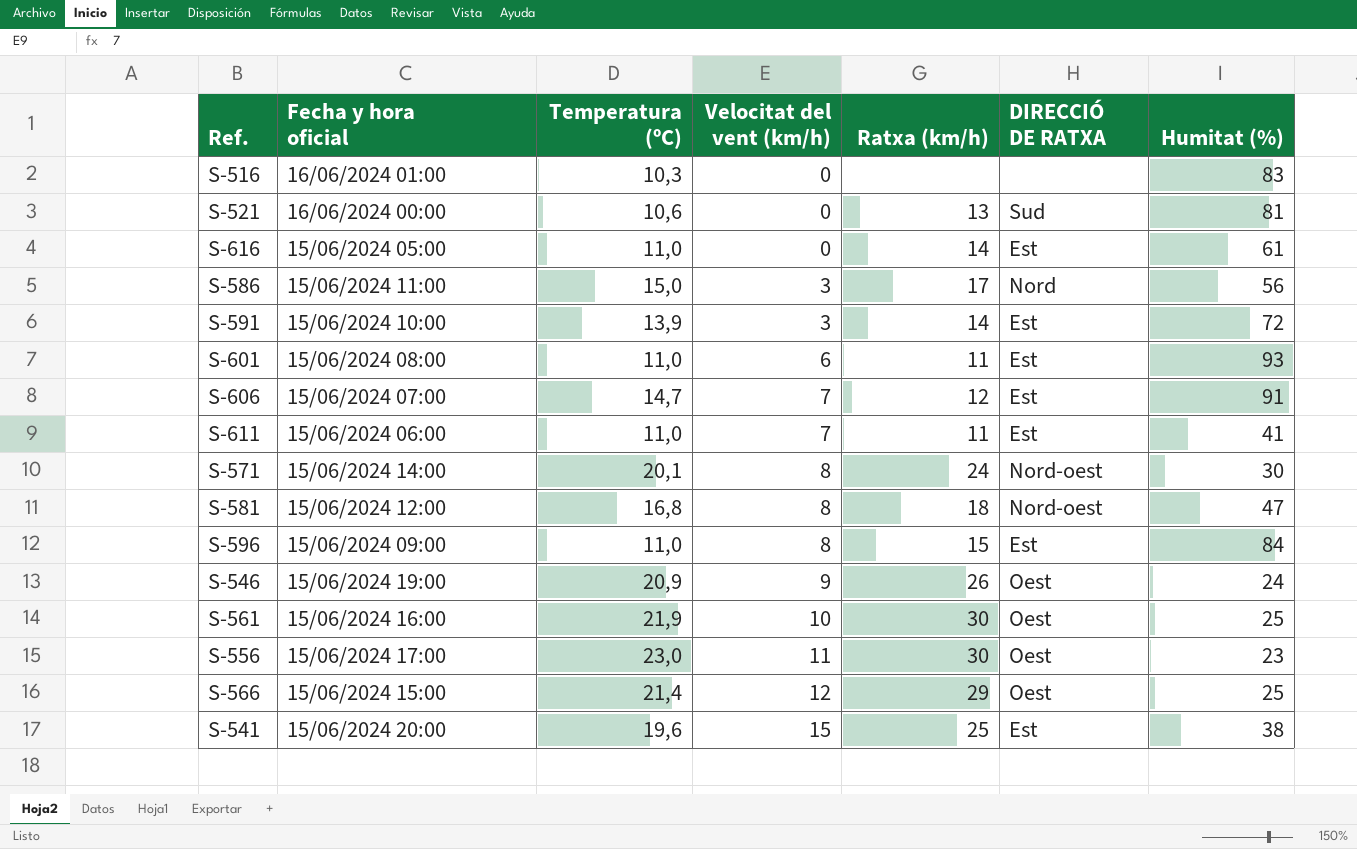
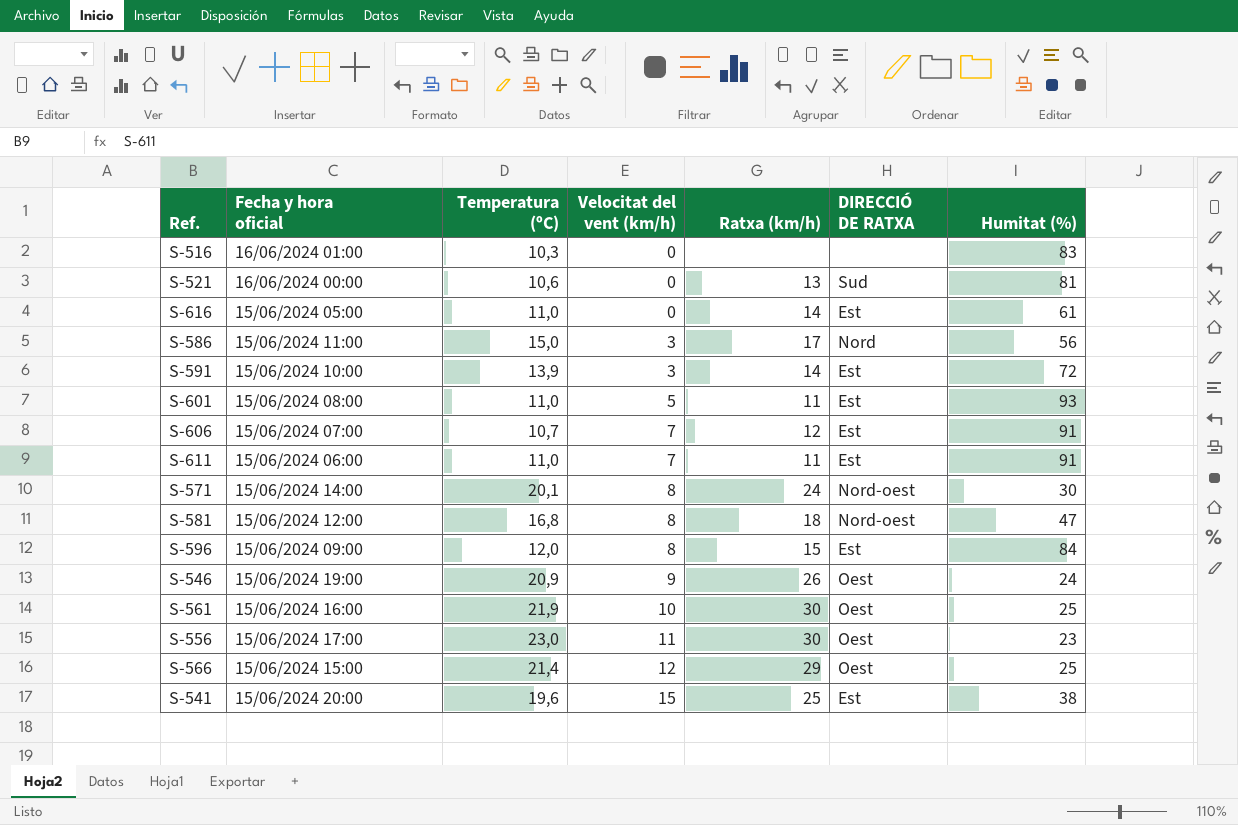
S-601 | Velocitat del vent (km/h): 6 -> 5
S-606 | Temperatura (ºC): 14,7 -> 10,7
S-611 | Humitat (%): 41 -> 91
S-596 | Temperatura (ºC): 11,0 -> 12,0

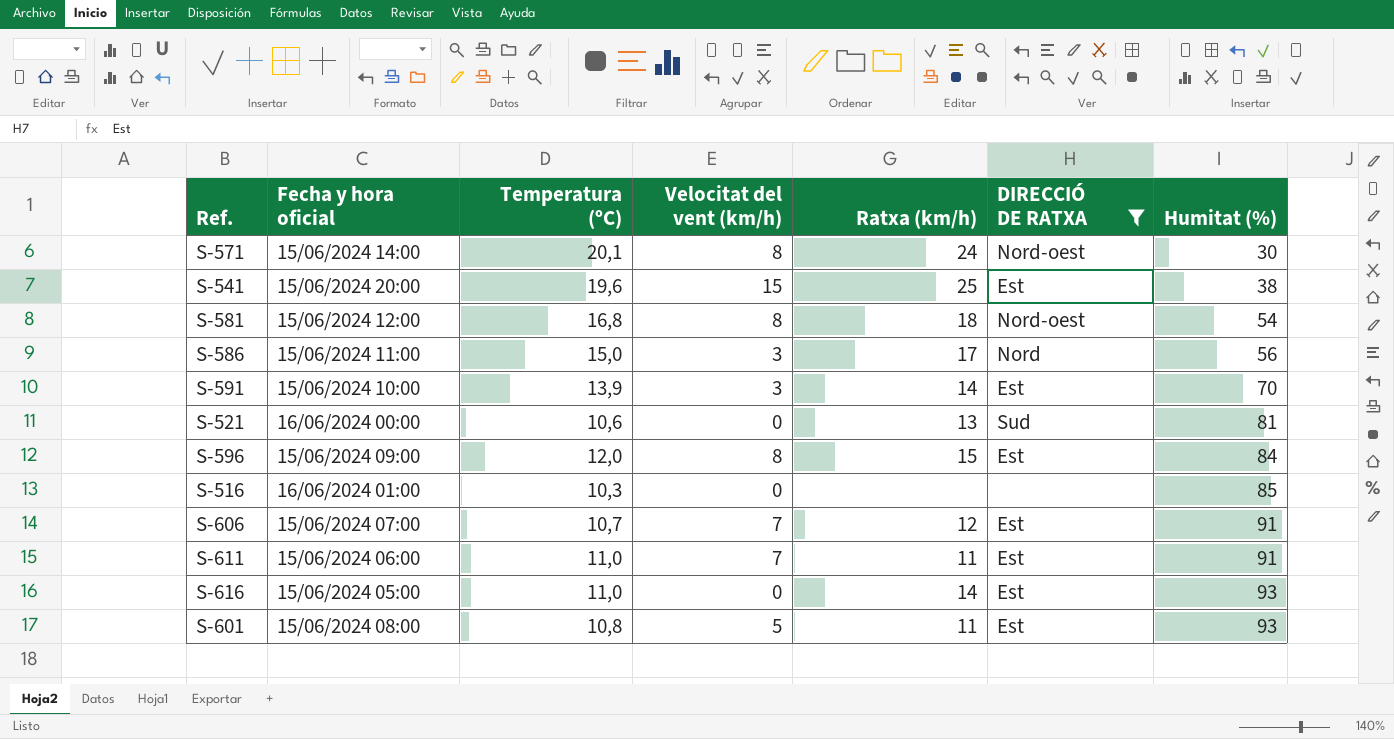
filter: none -> DIRECCIÓ DE RATXA != Oest
row order: Velocitat del vent (km/h) ascending -> Humitat (%) ascending
S-581 | Humitat (%): 47 -> 54
S-591 | Humitat (%): 72 -> 70
S-516 | Humitat (%): 83 -> 85
S-616 | Humitat (%): 61 -> 93
S-601 | Temperatura (ºC): 11,0 -> 10,8

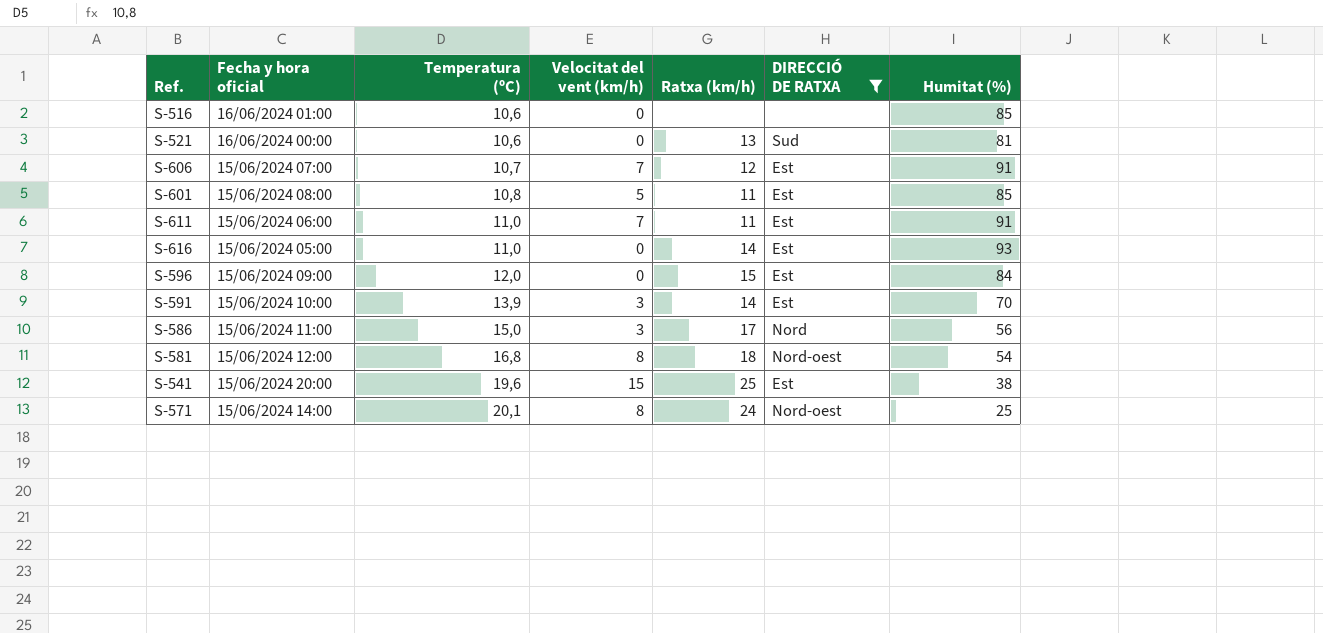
row order: Humitat (%) ascending -> Temperatura (ºC) ascending
S-516 | Temperatura (ºC): 10,3 -> 10,6
S-601 | Humitat (%): 93 -> 85
S-596 | Velocitat del vent (km/h): 8 -> 0
S-571 | Humitat (%): 30 -> 25

